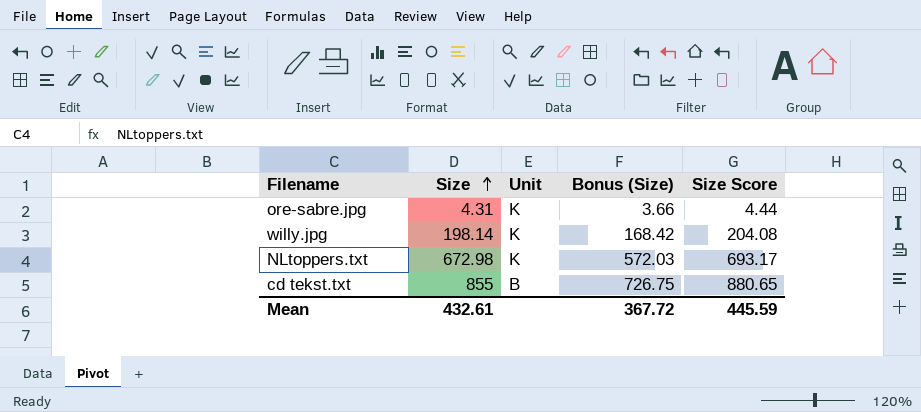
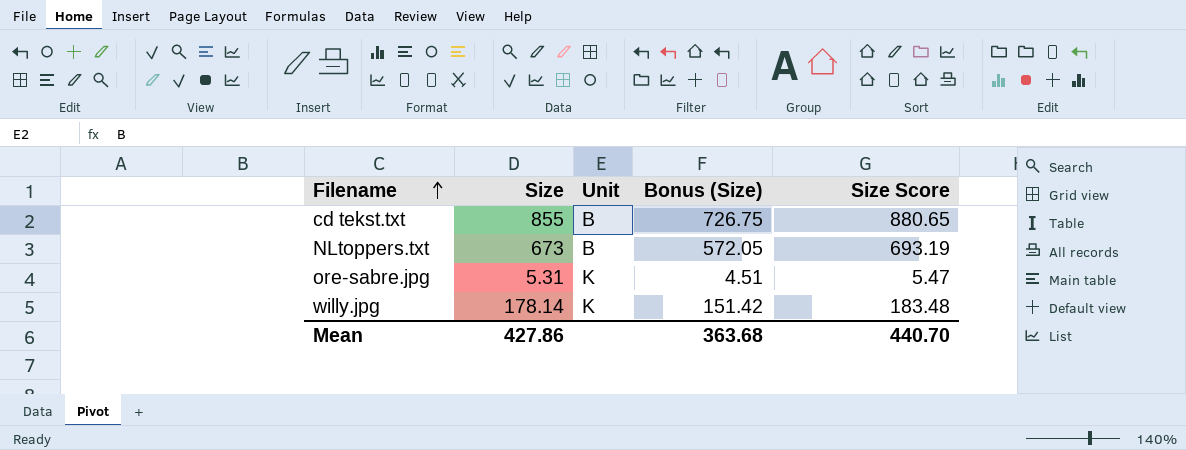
row order: Size ascending -> Filename ascending
NLtoppers.txt | Size: 672.98 -> 673
NLtoppers.txt | Unit: K -> B
NLtoppers.txt | Bonus (Size): 572.03 -> 572.05
NLtoppers.txt | Size Score: 693.17 -> 693.19
ore-sabre.jpg | Size: 4.31 -> 5.31
ore-sabre.jpg | Bonus (Size): 3.66 -> 4.51
ore-sabre.jpg | Size Score: 4.44 -> 5.47
willy.jpg | Size: 198.14 -> 178.14
willy.jpg | Bonus (Size): 168.42 -> 151.42
willy.jpg | Size Score: 204.08 -> 183.48
Mean | Size: 432.61 -> 427.86
Mean | Bonus (Size): 367.72 -> 363.68
Mean | Size Score: 445.59 -> 440.70

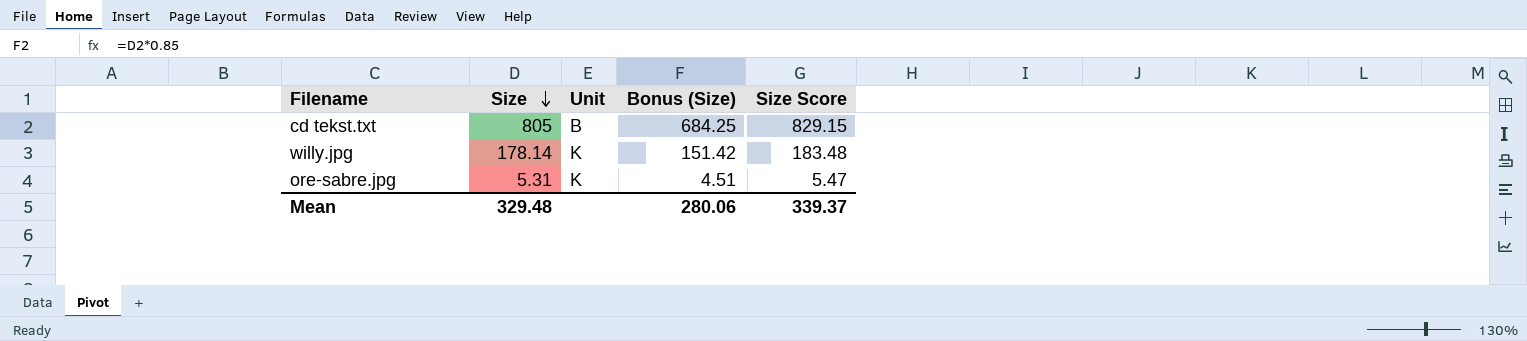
row order: Filename ascending -> Size descending
row NLtoppers.txt: 673 | B | 572.05 | 693.19 -> none
cd tekst.txt | Size: 855 -> 805
cd tekst.txt | Bonus (Size): 726.75 -> 684.25
cd tekst.txt | Size Score: 880.65 -> 829.15
Mean | Size: 427.86 -> 329.48
Mean | Bonus (Size): 363.68 -> 280.06
Mean | Size Score: 440.70 -> 339.37

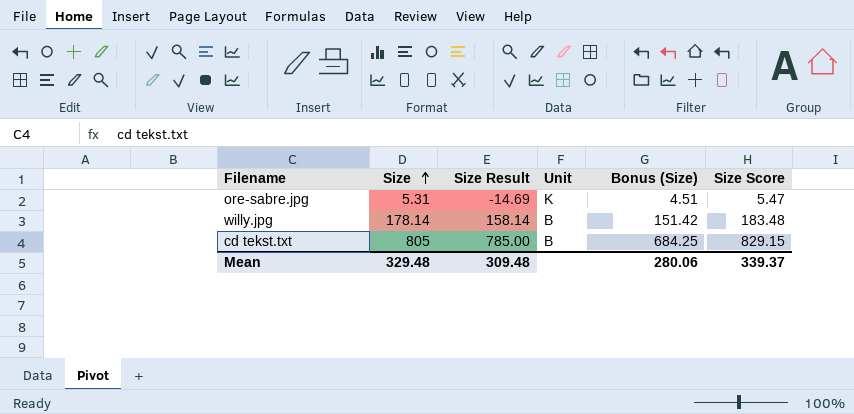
row order: Size descending -> Size ascending
column Size Result | formula: none -> [Size] - 20
willy.jpg | Unit: K -> B

